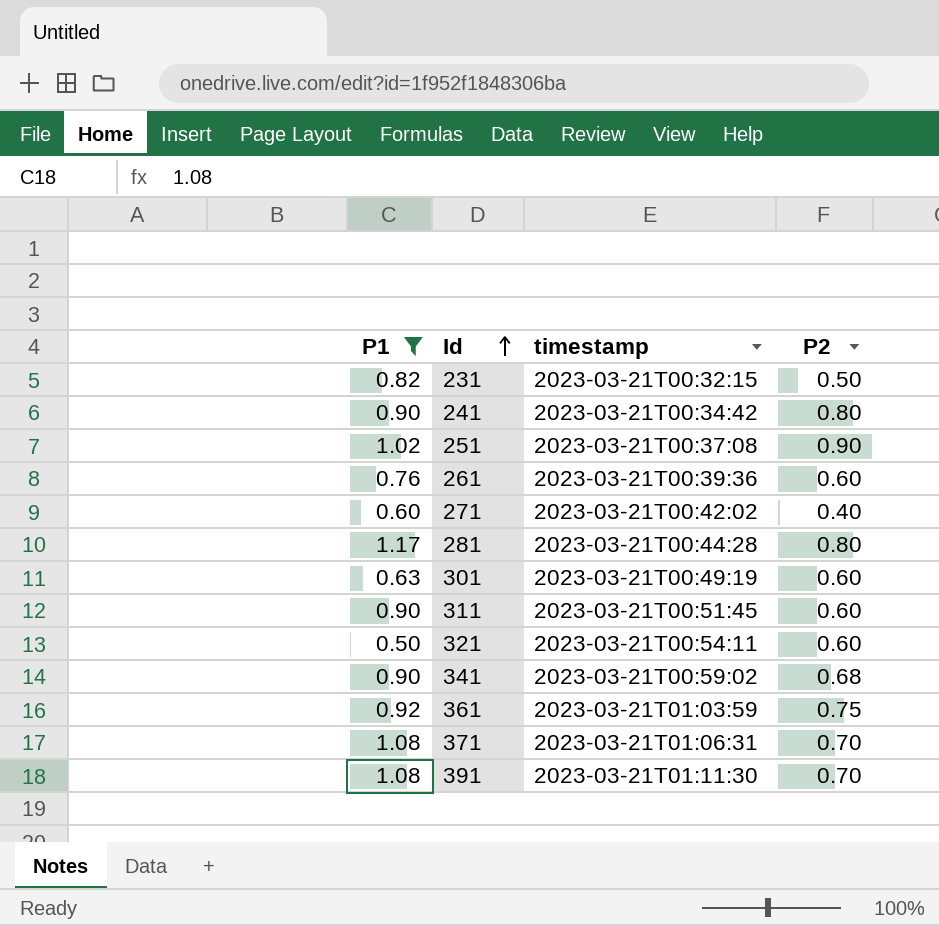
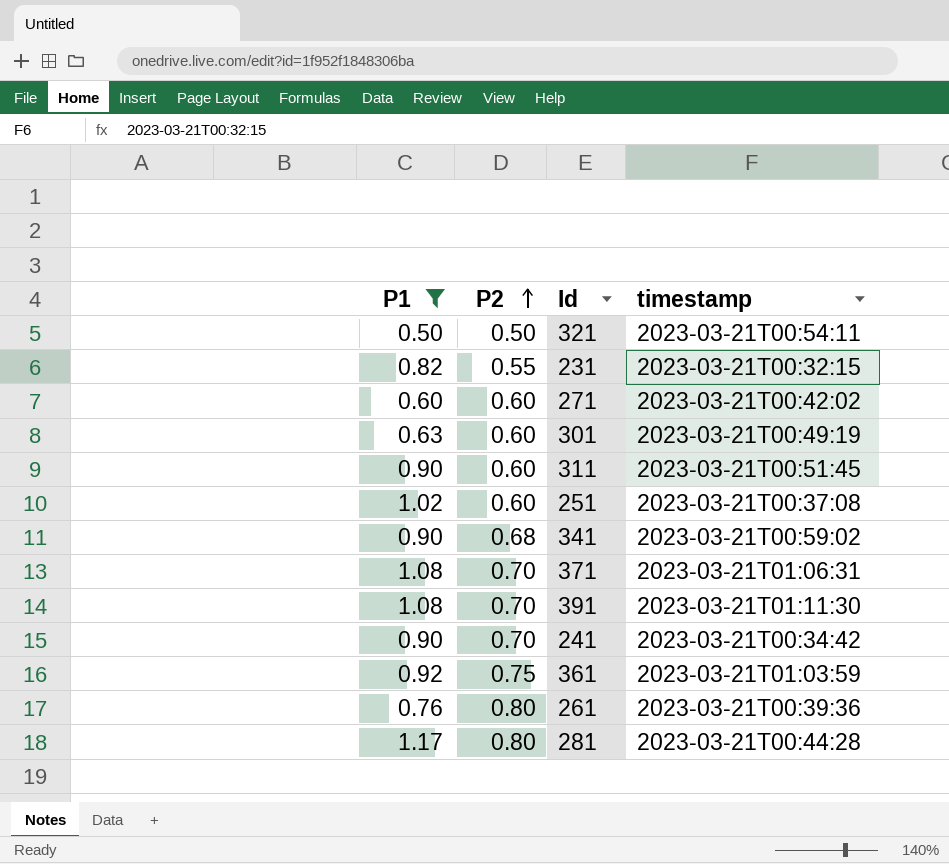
row order: Id ascending -> P2 ascending
column P2 | position: 4 -> 2
321 | P2: 0.60 -> 0.50
231 | P2: 0.50 -> 0.55
271 | P2: 0.40 -> 0.60
251 | P2: 0.90 -> 0.60
241 | P2: 0.80 -> 0.70
261 | P2: 0.60 -> 0.80

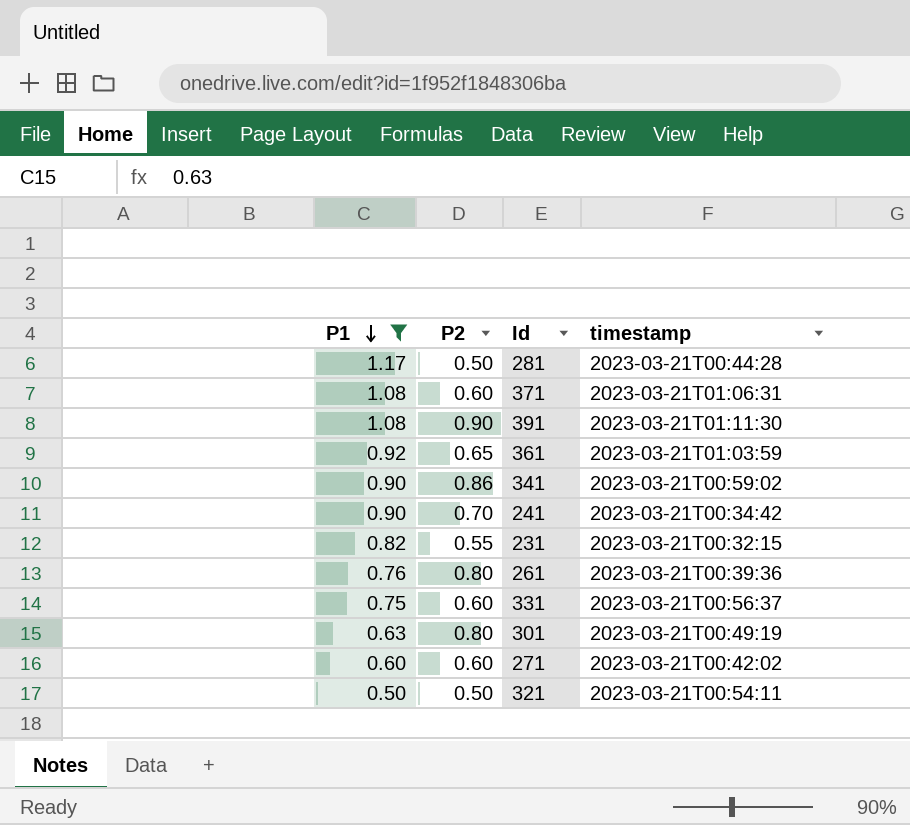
row order: P2 ascending -> P1 descending
row 311: 0.90 | 0.60 | 2023-03-21T00:51:45 -> none
row 251: 1.02 | 0.60 | 2023-03-21T00:37:08 -> none
281 | P2: 0.80 -> 0.50
371 | P2: 0.70 -> 0.60
391 | P2: 0.70 -> 0.90
361 | P2: 0.75 -> 0.65
341 | P2: 0.68 -> 0.86
row 331: none -> 0.75 | 0.60 | 2023-03-21T00:56:37
301 | P2: 0.60 -> 0.80

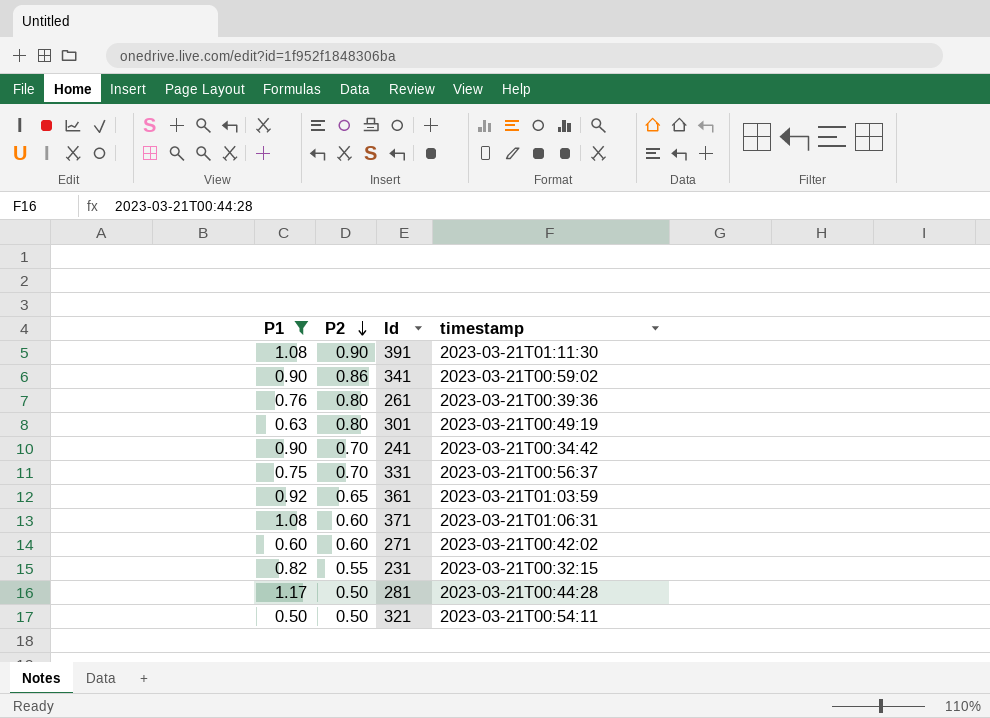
row order: P1 descending -> P2 descending
331 | P2: 0.60 -> 0.70

